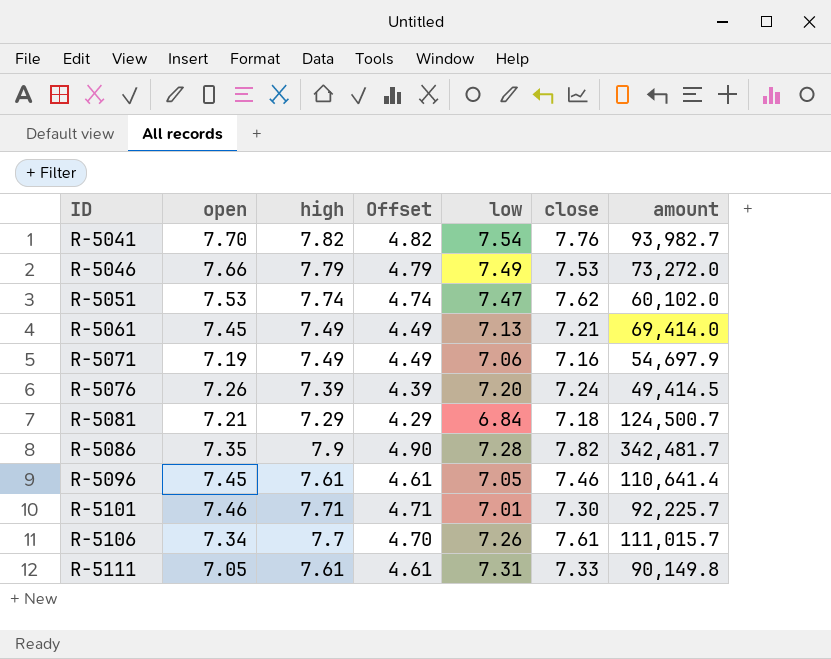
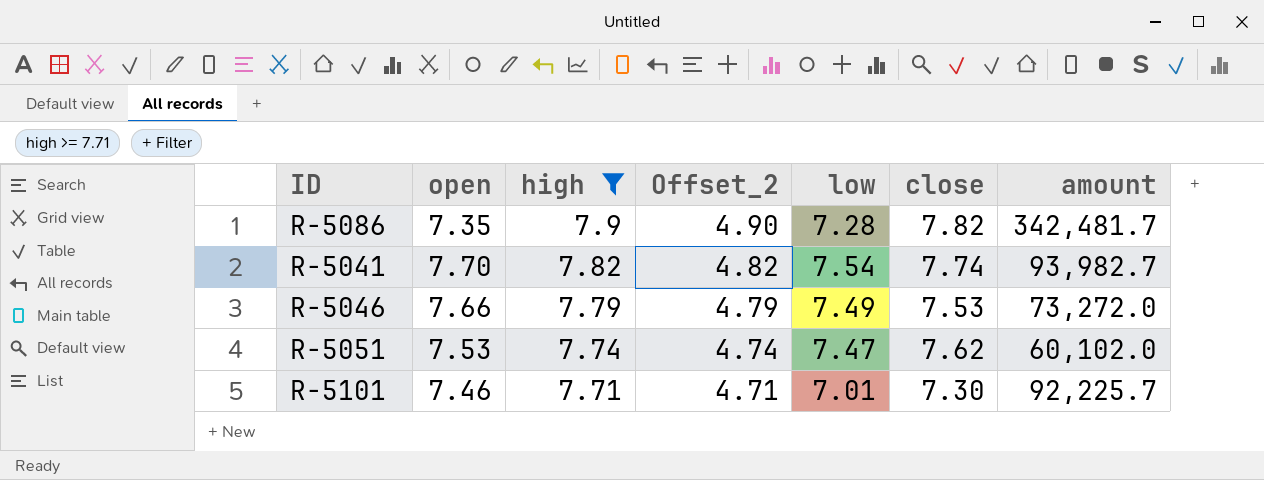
filter: none -> high >= 7.71
row order: ID ascending -> high descending
column name: Offset -> Offset_2
R-5041 | close: 7.76 -> 7.74

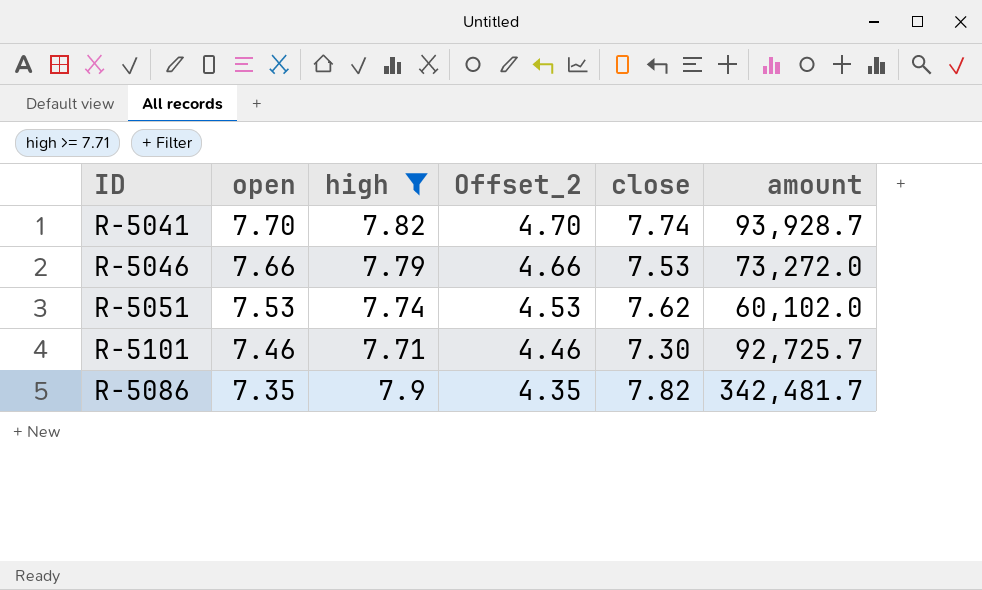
row order: high descending -> open descending
column low | position: 5 -> none
column Offset_2 | formula: [high] - 3 -> [open] - 3
R-5041 | amount: 93,982.7 -> 93,928.7
R-5101 | amount: 92,225.7 -> 92,725.7

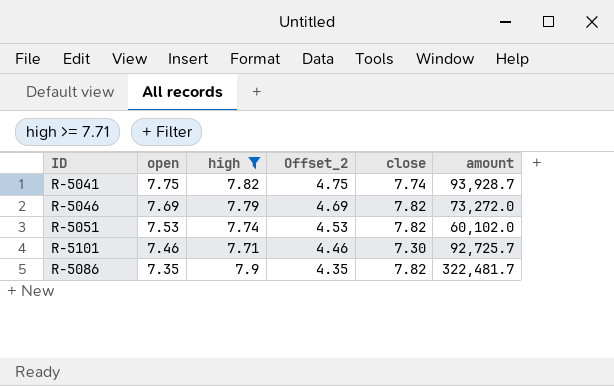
R-5041 | open: 7.70 -> 7.75
R-5041 | Offset_2: 4.70 -> 4.75
R-5046 | open: 7.66 -> 7.69
R-5046 | Offset_2: 4.66 -> 4.69
R-5046 | close: 7.53 -> 7.82
R-5051 | close: 7.62 -> 7.82
R-5086 | amount: 342,481.7 -> 322,481.7

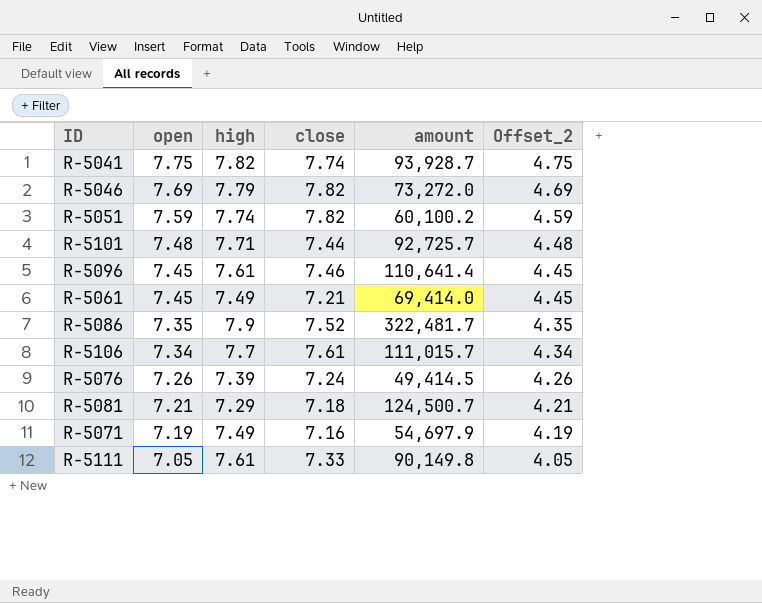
filter: high >= 7.71 -> none
column Offset_2 | position: 4 -> 6
R-5051 | open: 7.53 -> 7.59
R-5051 | amount: 60,102.0 -> 60,100.2
R-5051 | Offset_2: 4.53 -> 4.59
R-5101 | open: 7.46 -> 7.48
R-5101 | close: 7.30 -> 7.44
R-5101 | Offset_2: 4.46 -> 4.48
R-5086 | close: 7.82 -> 7.52

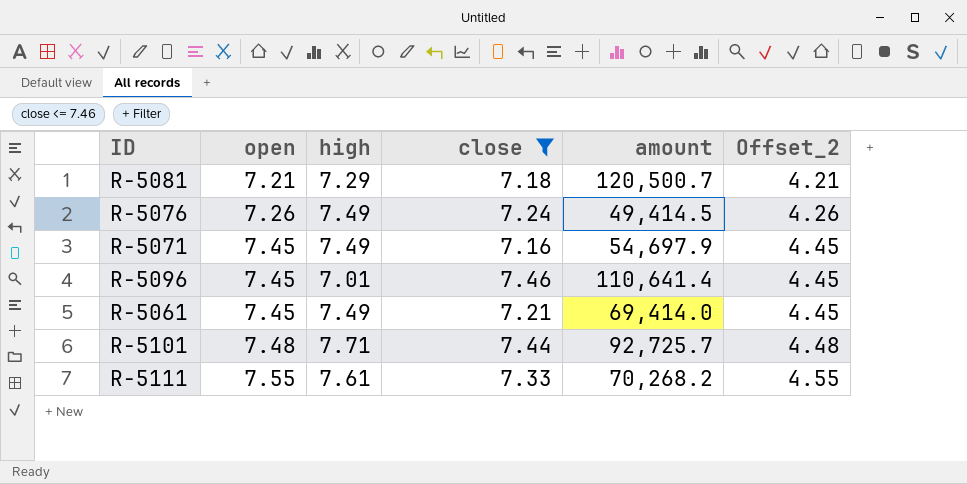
filter: none -> close <= 7.46
row order: open descending -> open ascending
R-5081 | amount: 124,500.7 -> 120,500.7
R-5076 | high: 7.39 -> 7.49
R-5071 | open: 7.19 -> 7.45
R-5071 | Offset_2: 4.19 -> 4.45
R-5096 | high: 7.61 -> 7.01
R-5111 | open: 7.05 -> 7.55
R-5111 | amount: 90,149.8 -> 70,268.2
R-5111 | Offset_2: 4.05 -> 4.55

